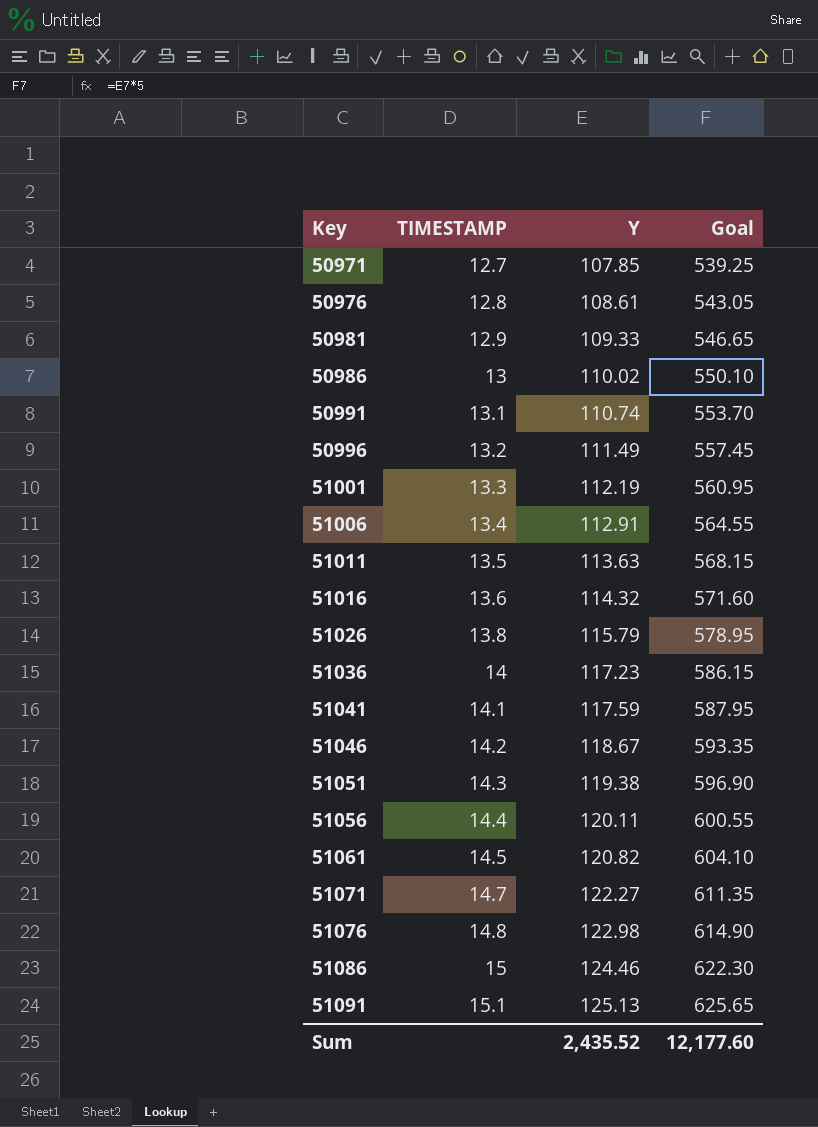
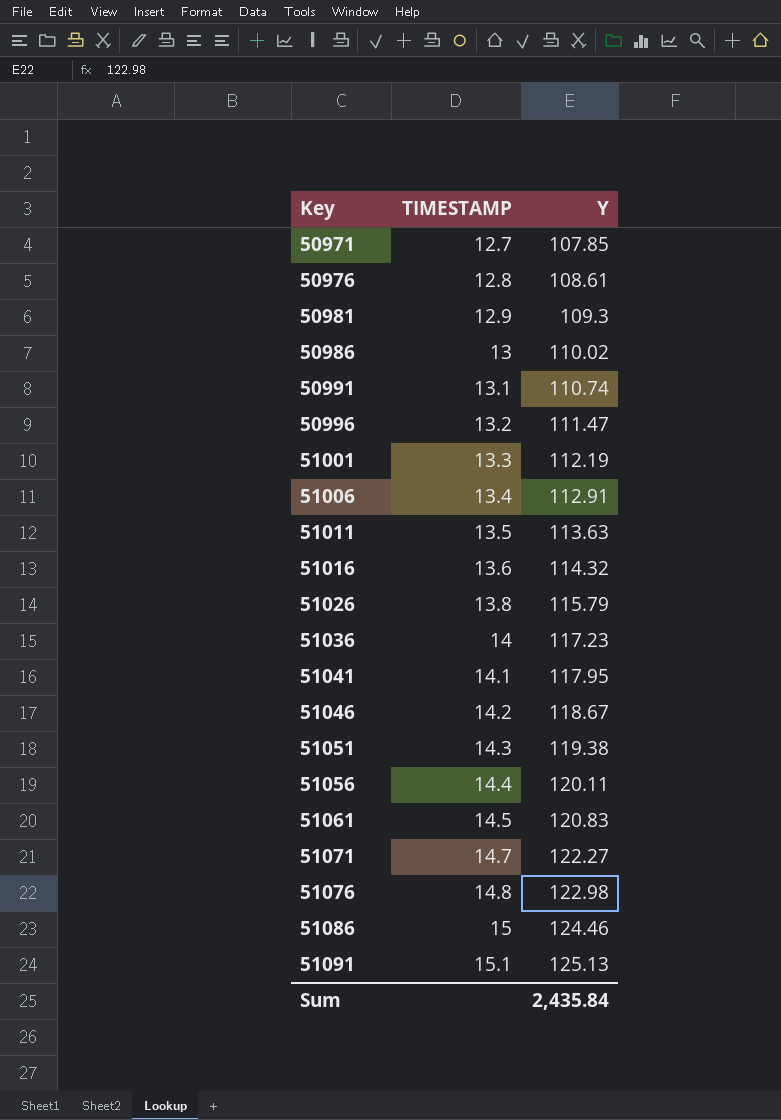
column Goal | formula: [Y] * 5 -> none
50981 | Y: 109.33 -> 109.3
50996 | Y: 111.49 -> 111.47
51041 | Y: 117.59 -> 117.95
51061 | Y: 120.82 -> 120.83
Sum | Y: 2,435.52 -> 2,435.84

